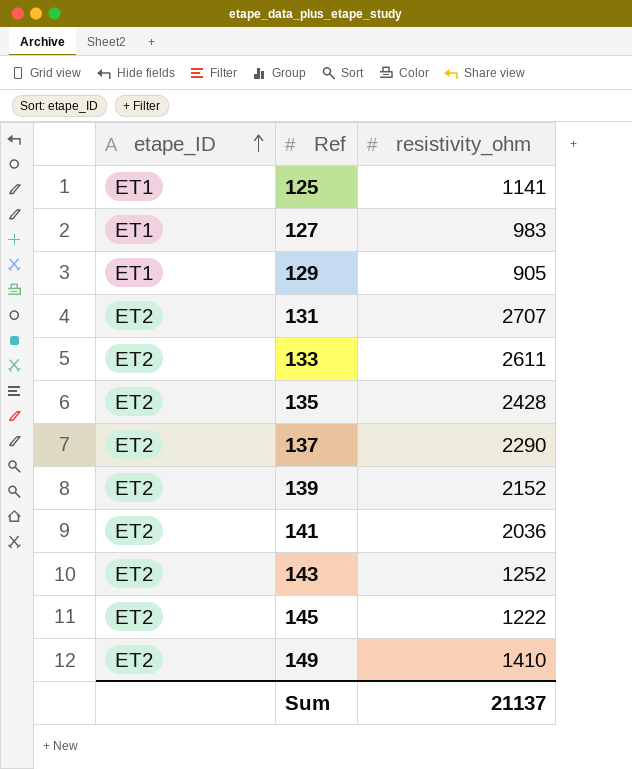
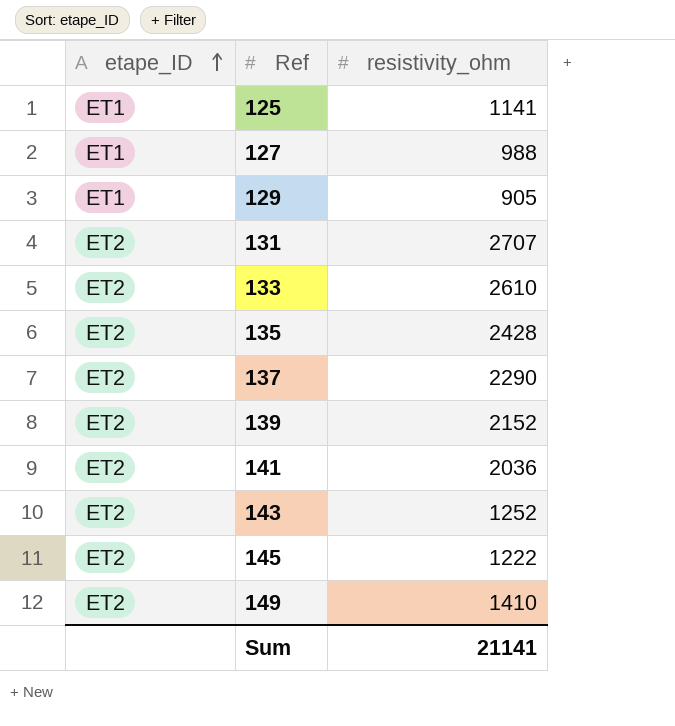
127 | resistivity_ohm: 983 -> 988
133 | resistivity_ohm: 2611 -> 2610
Sum | resistivity_ohm: 21137 -> 21141

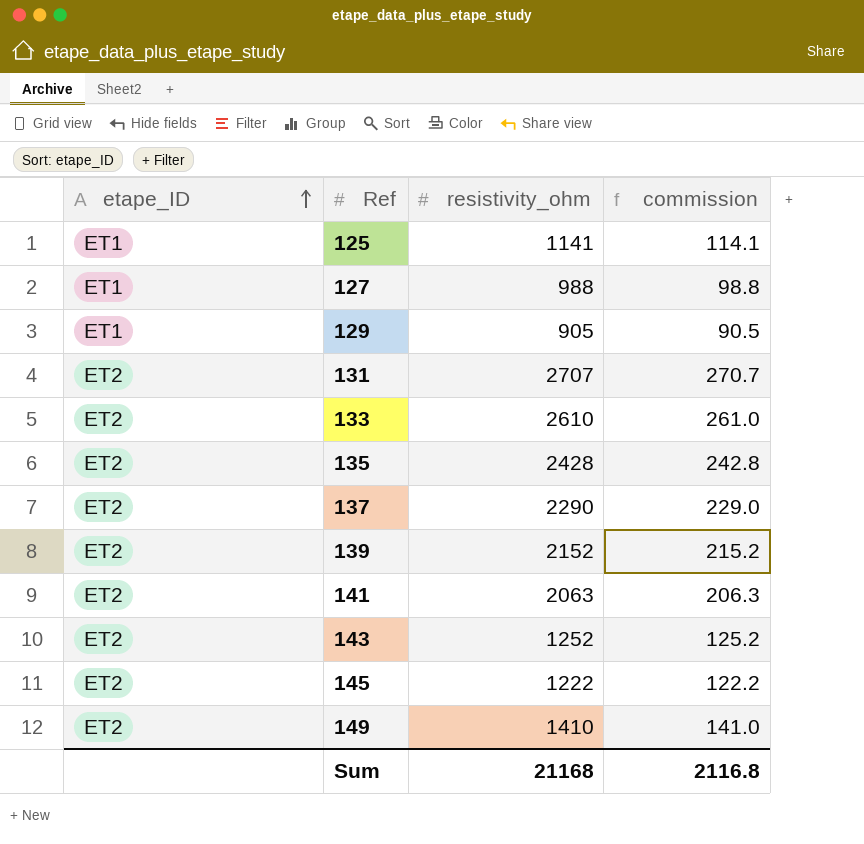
column commission | formula: none -> [resistivity_ohm] * 0.1
141 | resistivity_ohm: 2036 -> 2063
Sum | resistivity_ohm: 21141 -> 21168

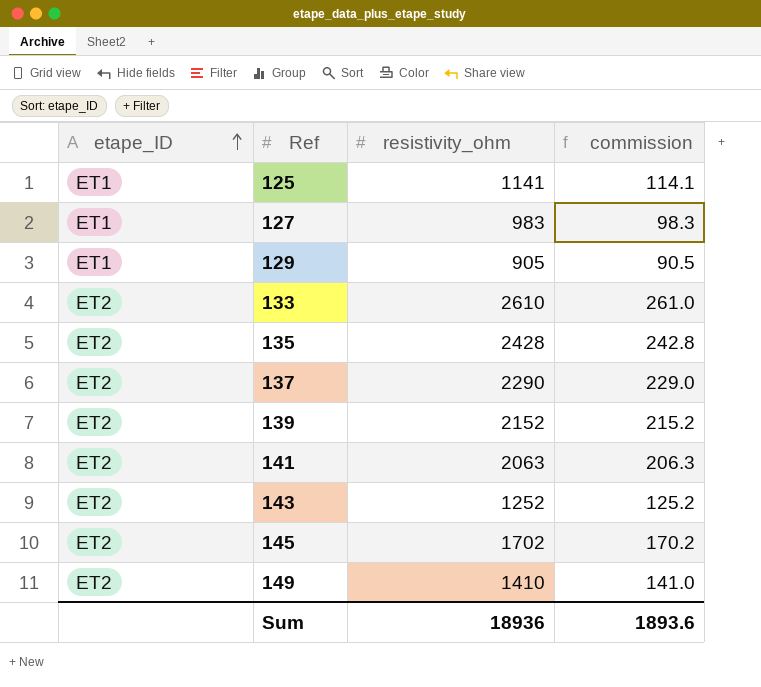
row 131: ET2 | 2707 | 270.7 -> none
127 | resistivity_ohm: 988 -> 983
127 | commission: 98.8 -> 98.3
145 | resistivity_ohm: 1222 -> 1702
145 | commission: 122.2 -> 170.2
Sum | resistivity_ohm: 21168 -> 18936
Sum | commission: 2116.8 -> 1893.6

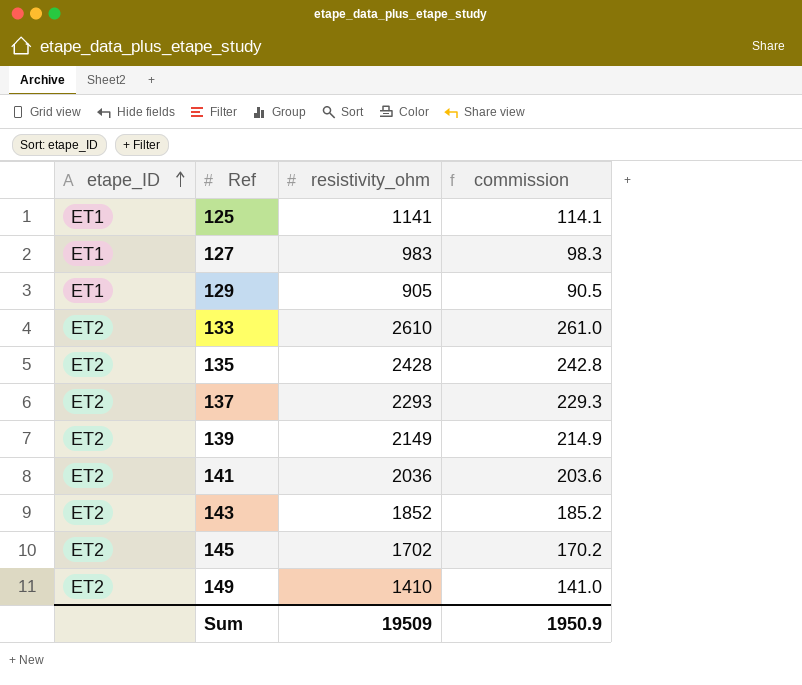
137 | resistivity_ohm: 2290 -> 2293
137 | commission: 229.0 -> 229.3
139 | resistivity_ohm: 2152 -> 2149
139 | commission: 215.2 -> 214.9
141 | resistivity_ohm: 2063 -> 2036
141 | commission: 206.3 -> 203.6
143 | resistivity_ohm: 1252 -> 1852
143 | commission: 125.2 -> 185.2
Sum | resistivity_ohm: 18936 -> 19509
Sum | commission: 1893.6 -> 1950.9

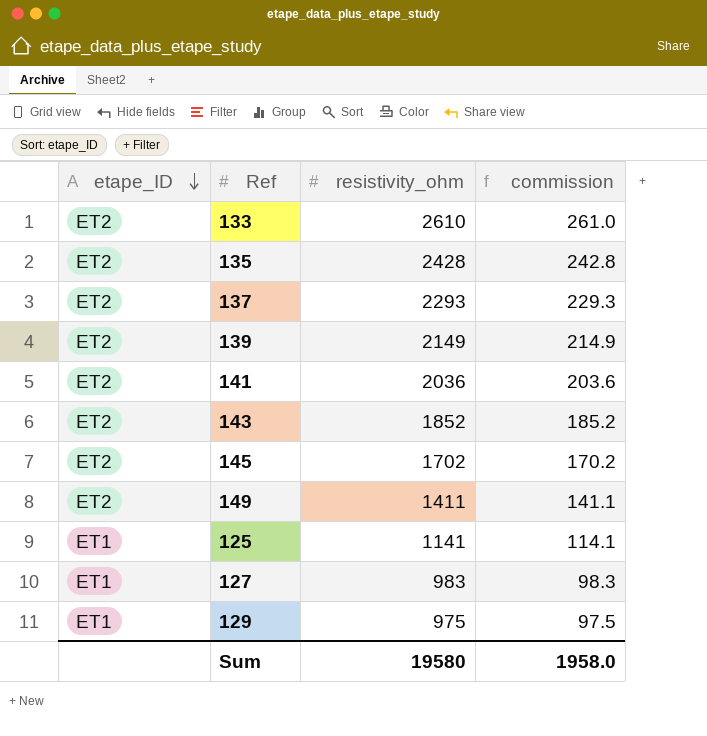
row order: etape_ID ascending -> etape_ID descending
149 | resistivity_ohm: 1410 -> 1411
149 | commission: 141.0 -> 141.1
129 | resistivity_ohm: 905 -> 975
129 | commission: 90.5 -> 97.5
Sum | resistivity_ohm: 19509 -> 19580
Sum | commission: 1950.9 -> 1958.0

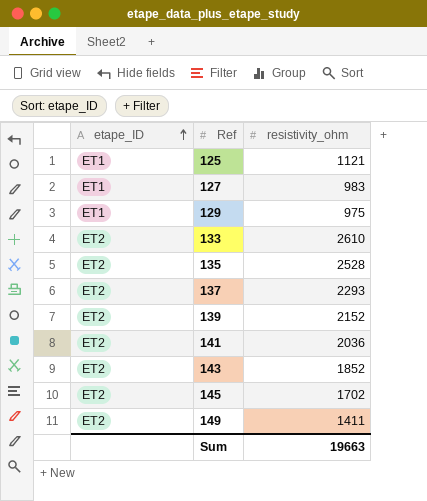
row order: etape_ID descending -> etape_ID ascending
column commission | formula: [resistivity_ohm] * 0.1 -> none
125 | resistivity_ohm: 1141 -> 1121
135 | resistivity_ohm: 2428 -> 2528
139 | resistivity_ohm: 2149 -> 2152
Sum | resistivity_ohm: 19580 -> 19663

